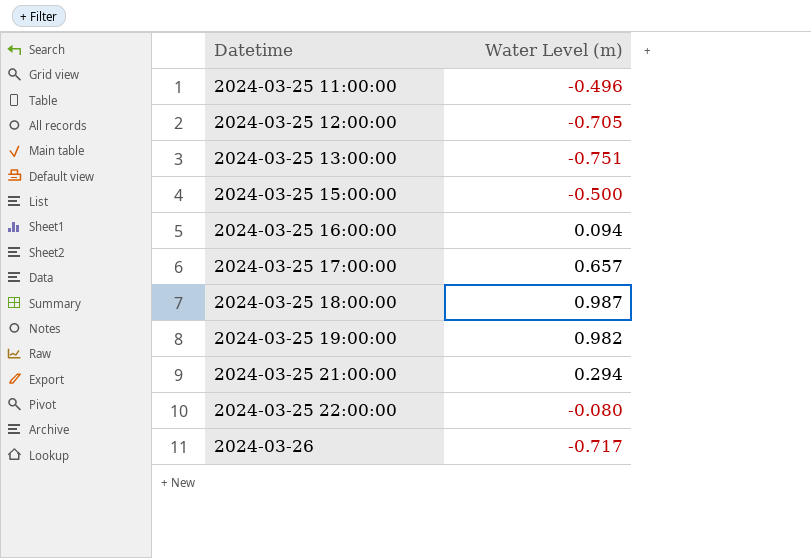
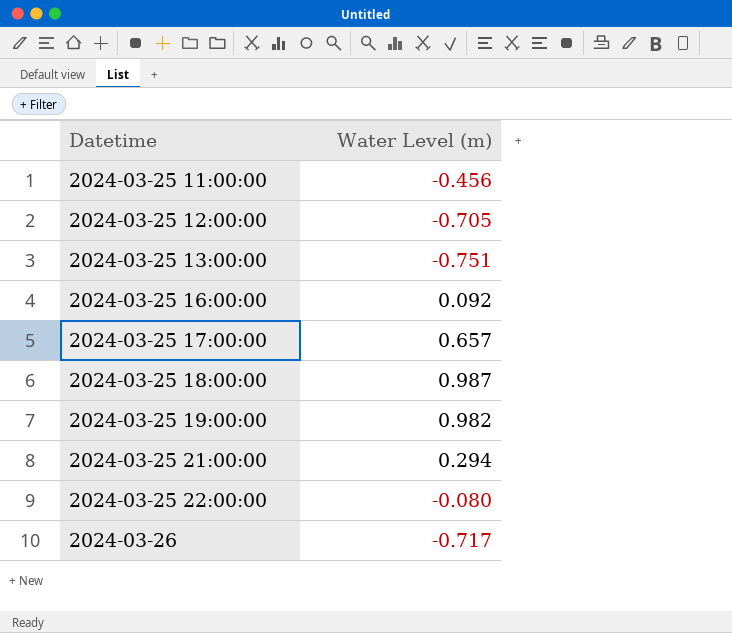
row 2024-03-25 15:00:00: -0.500 -> none
2024-03-25 11:00:00 | Water Level (m): -0.496 -> -0.456
2024-03-25 16:00:00 | Water Level (m): 0.094 -> 0.092

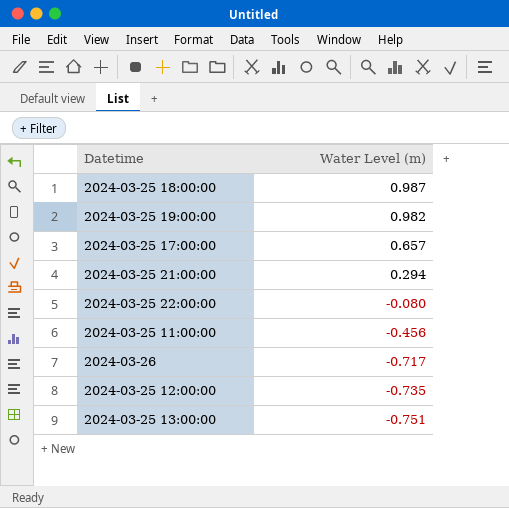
row order: Datetime ascending -> Water Level (m) descending
row 2024-03-25 16:00:00: 0.092 -> none
2024-03-25 12:00:00 | Water Level (m): -0.705 -> -0.735

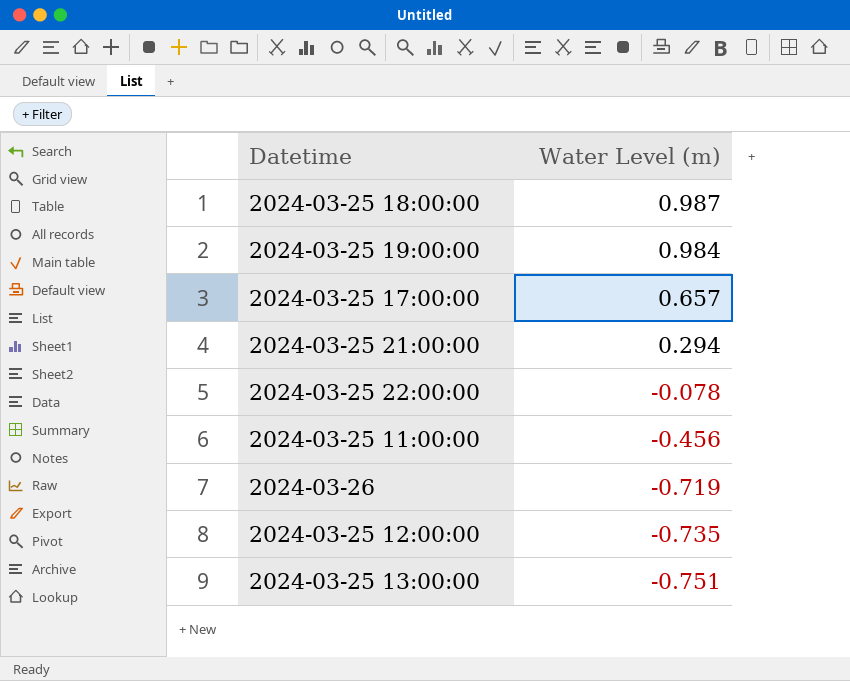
2024-03-25 19:00:00 | Water Level (m): 0.982 -> 0.984
2024-03-25 22:00:00 | Water Level (m): -0.080 -> -0.078
2024-03-26 | Water Level (m): -0.717 -> -0.719

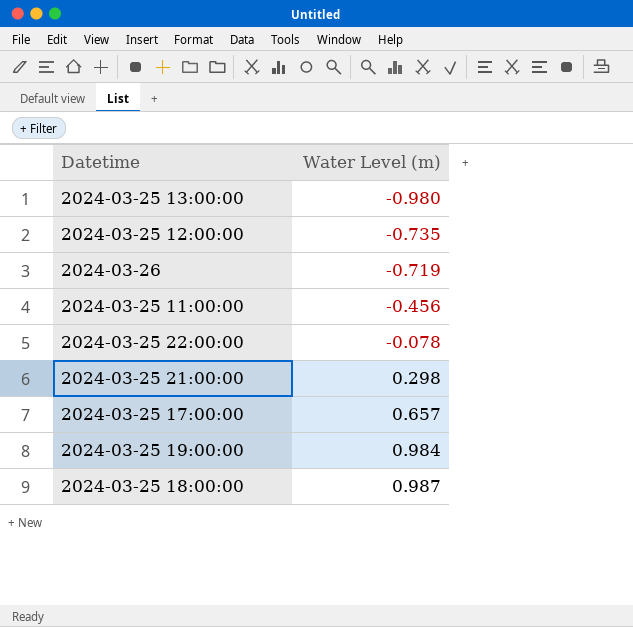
row order: Water Level (m) descending -> Water Level (m) ascending
2024-03-25 13:00:00 | Water Level (m): -0.751 -> -0.980
2024-03-25 21:00:00 | Water Level (m): 0.294 -> 0.298

